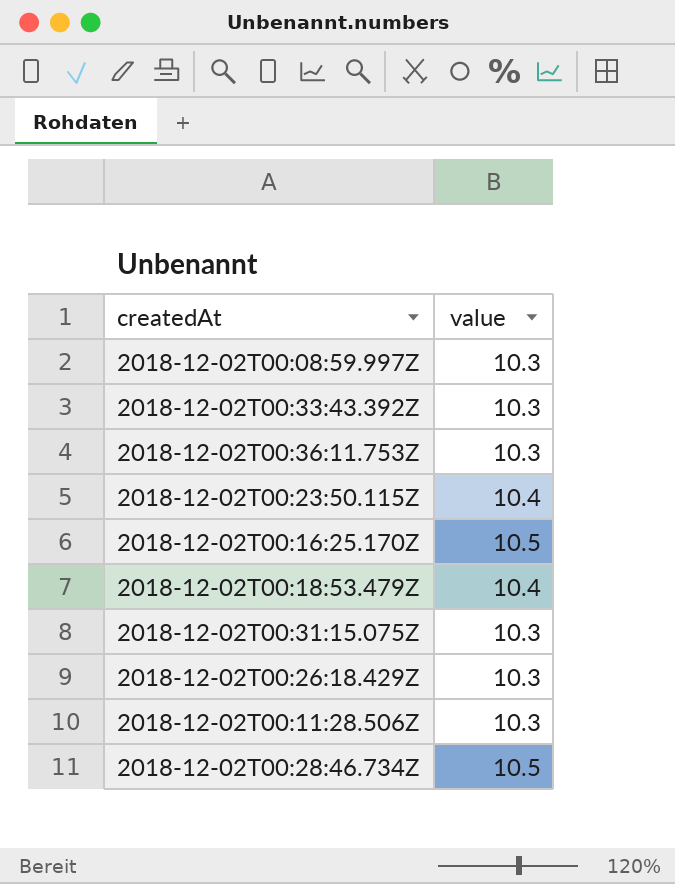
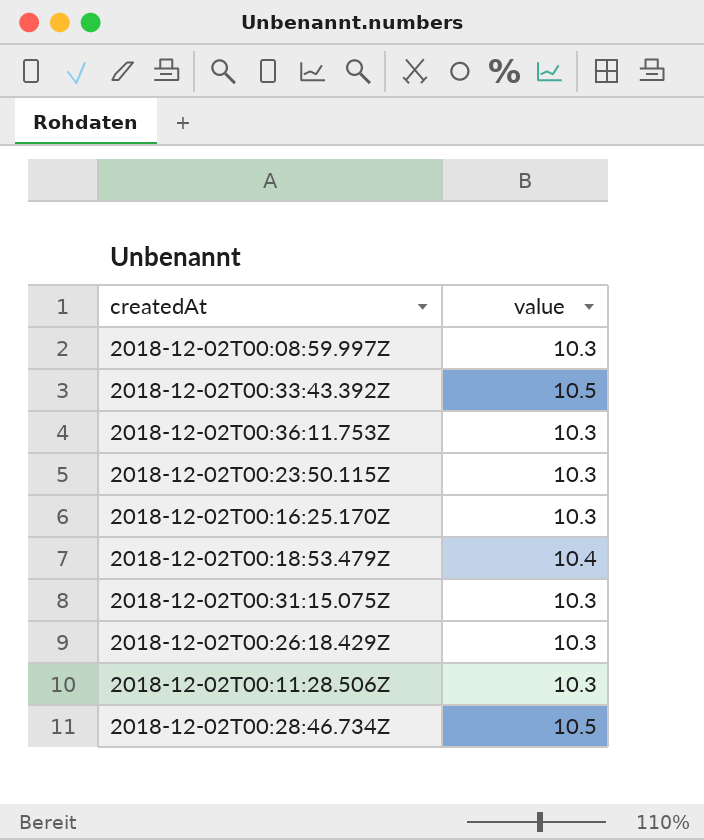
2018-12-02T00:33:43.392Z | value: 10.3 -> 10.5
2018-12-02T00:23:50.115Z | value: 10.4 -> 10.3
2018-12-02T00:16:25.170Z | value: 10.5 -> 10.3

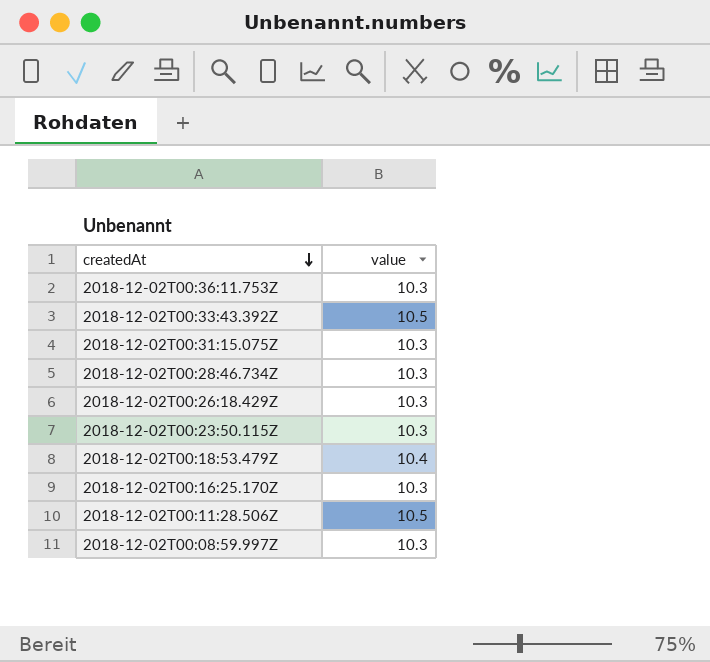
row order: none -> createdAt descending
2018-12-02T00:28:46.734Z | value: 10.5 -> 10.3
2018-12-02T00:11:28.506Z | value: 10.3 -> 10.5

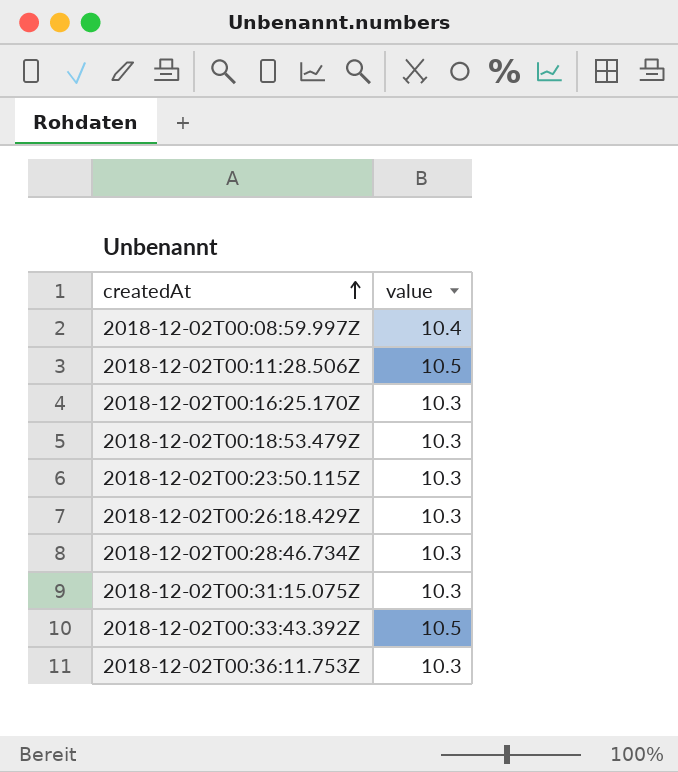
row order: createdAt descending -> createdAt ascending
2018-12-02T00:08:59.997Z | value: 10.3 -> 10.4
2018-12-02T00:18:53.479Z | value: 10.4 -> 10.3

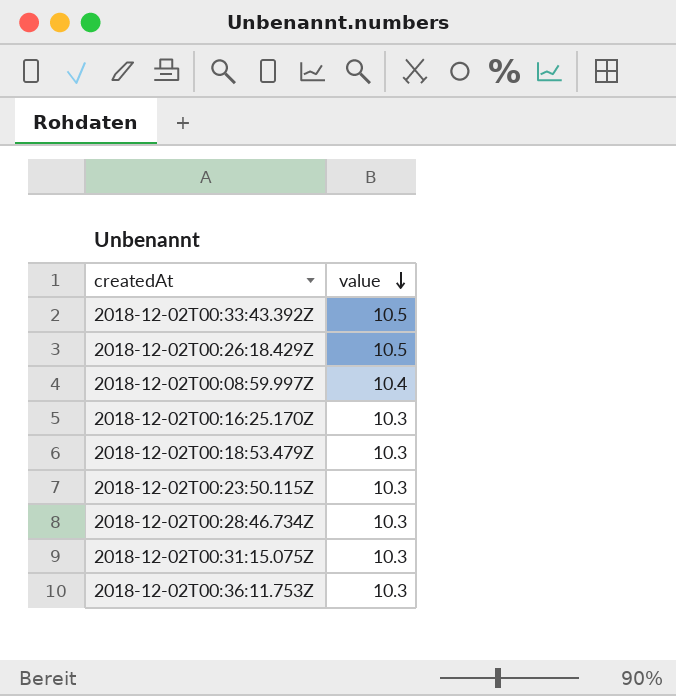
row order: createdAt ascending -> value descending
row 2018-12-02T00:11:28.506Z: 10.5 -> none
2018-12-02T00:26:18.429Z | value: 10.3 -> 10.5

